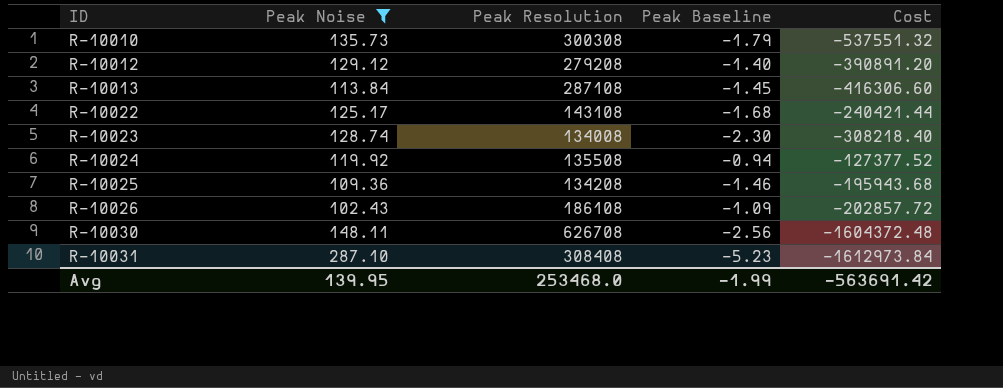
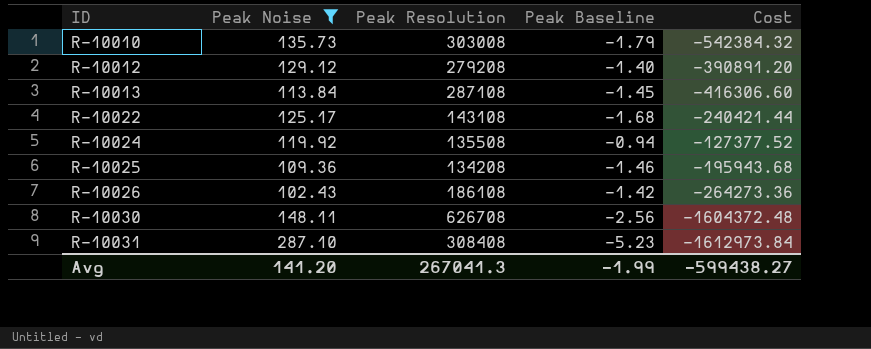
row R-10023: 128.74 | 134008 | -2.30 | -308218.40 -> none
R-10010 | Peak Resolution: 300308 -> 303008
R-10010 | Cost: -537551.32 -> -542384.32
R-10026 | Peak Baseline: -1.09 -> -1.42
R-10026 | Cost: -202857.72 -> -264273.36
Avg | Peak Noise: 139.95 -> 141.20
Avg | Peak Resolution: 253468.0 -> 267041.3
Avg | Cost: -563691.42 -> -599438.27

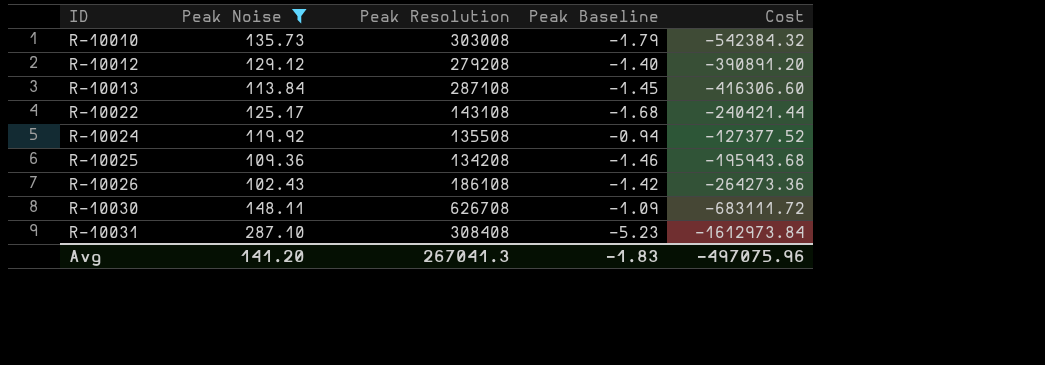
R-10030 | Peak Baseline: -2.56 -> -1.09
R-10030 | Cost: -1604372.48 -> -683111.72
Avg | Peak Baseline: -1.99 -> -1.83
Avg | Cost: -599438.27 -> -497075.96

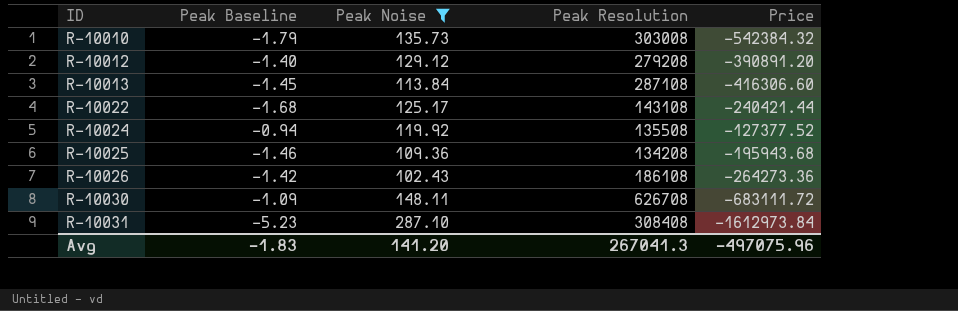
column Peak Baseline | position: 4 -> 2
column name: Cost -> Price

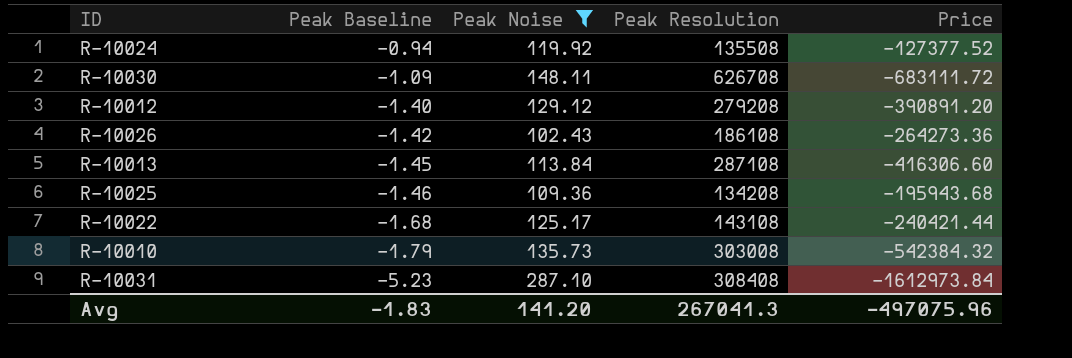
row order: ID ascending -> Peak Baseline descending

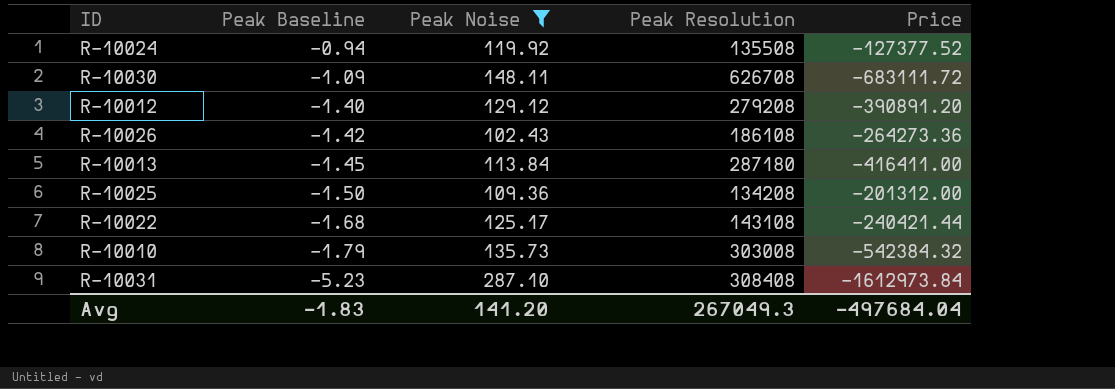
R-10013 | Peak Resolution: 287108 -> 287180
R-10013 | Price: -416306.60 -> -416411.00
R-10025 | Peak Baseline: -1.46 -> -1.50
R-10025 | Price: -195943.68 -> -201312.00
Avg | Peak Resolution: 267041.3 -> 267049.3
Avg | Price: -497075.96 -> -497684.04

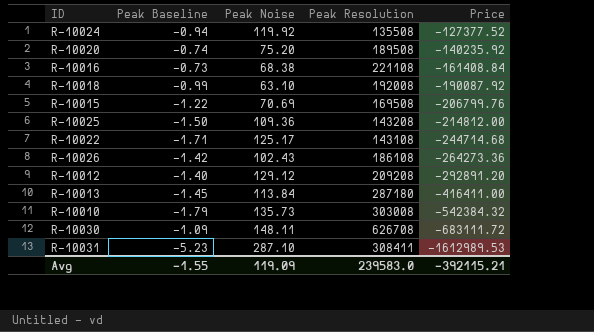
filter: Peak Noise >= 102.43 -> none
row order: Peak Baseline descending -> Price descending
R-10025 | Peak Resolution: 134208 -> 143208
R-10025 | Price: -201312.00 -> -214812.00
R-10022 | Peak Baseline: -1.68 -> -1.71
R-10022 | Price: -240421.44 -> -244714.68
R-10012 | Peak Resolution: 279208 -> 209208
R-10012 | Price: -390891.20 -> -292891.20
R-10031 | Peak Resolution: 308408 -> 308411
R-10031 | Price: -1612973.84 -> -1612989.53
Avg | Peak Baseline: -1.83 -> -1.55
Avg | Peak Noise: 141.20 -> 119.09
Avg | Peak Resolution: 267049.3 -> 239583.0
Avg | Price: -497684.04 -> -392115.21

